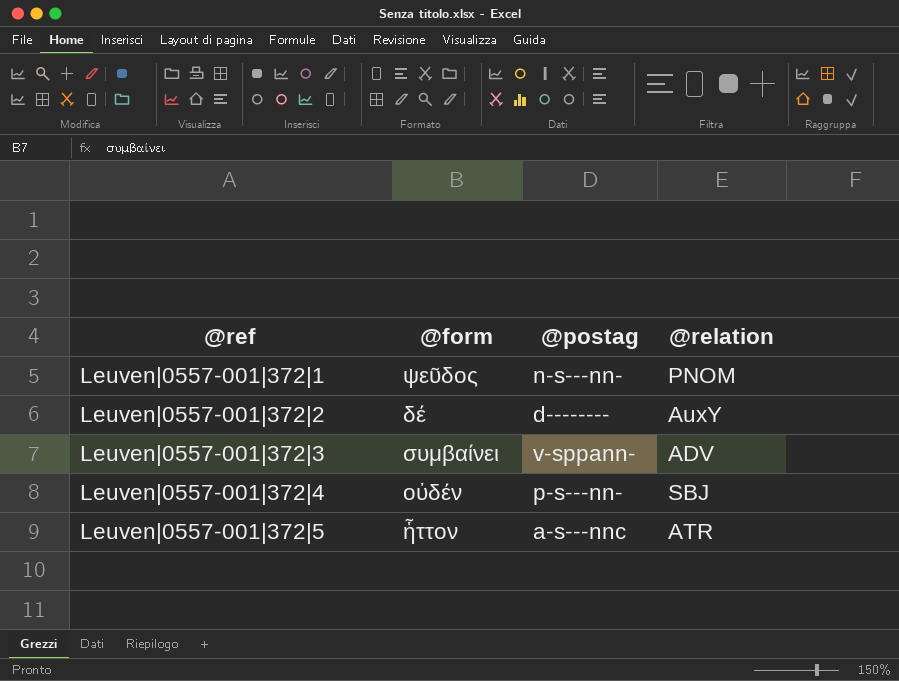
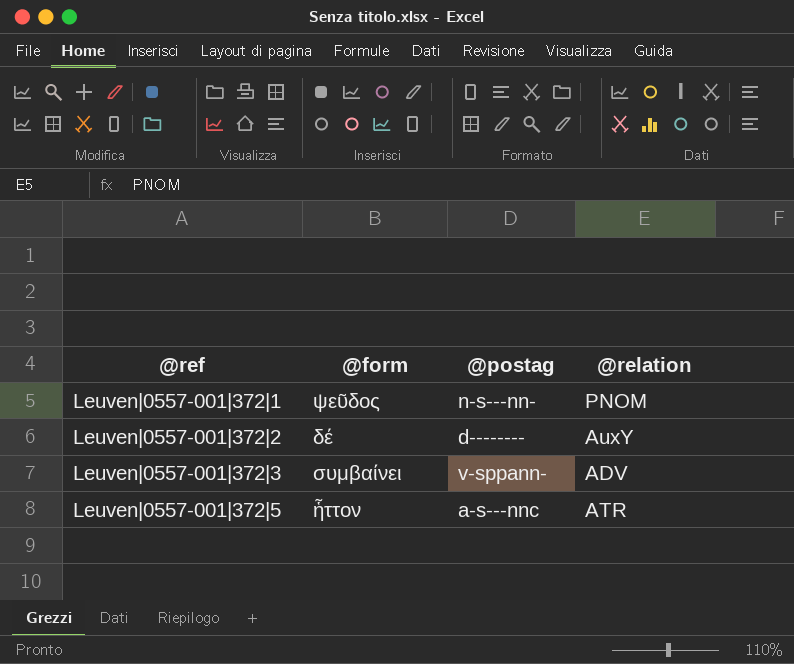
row Leuven|0557-001|372|4: οὐδέν | p-s---nn- | SBJ -> none

